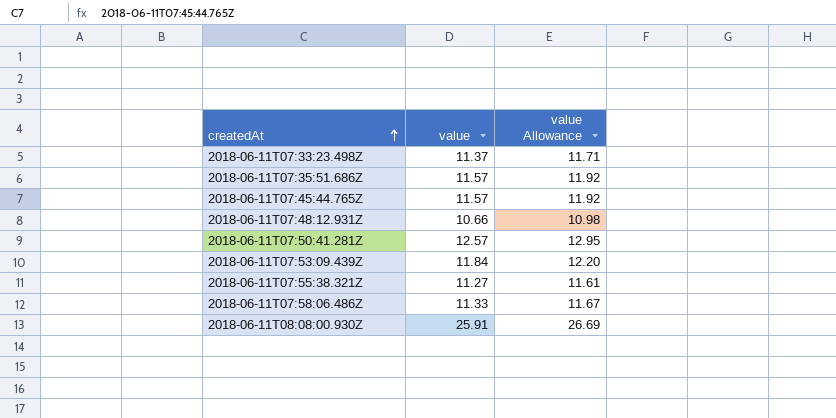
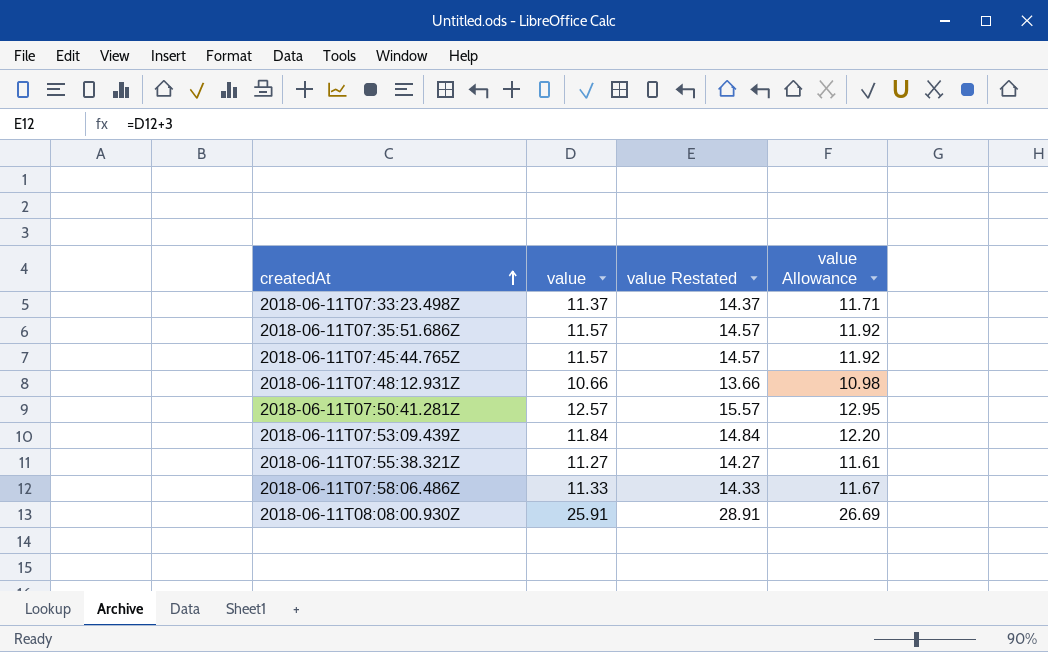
column value Restated | formula: none -> [value] + 3

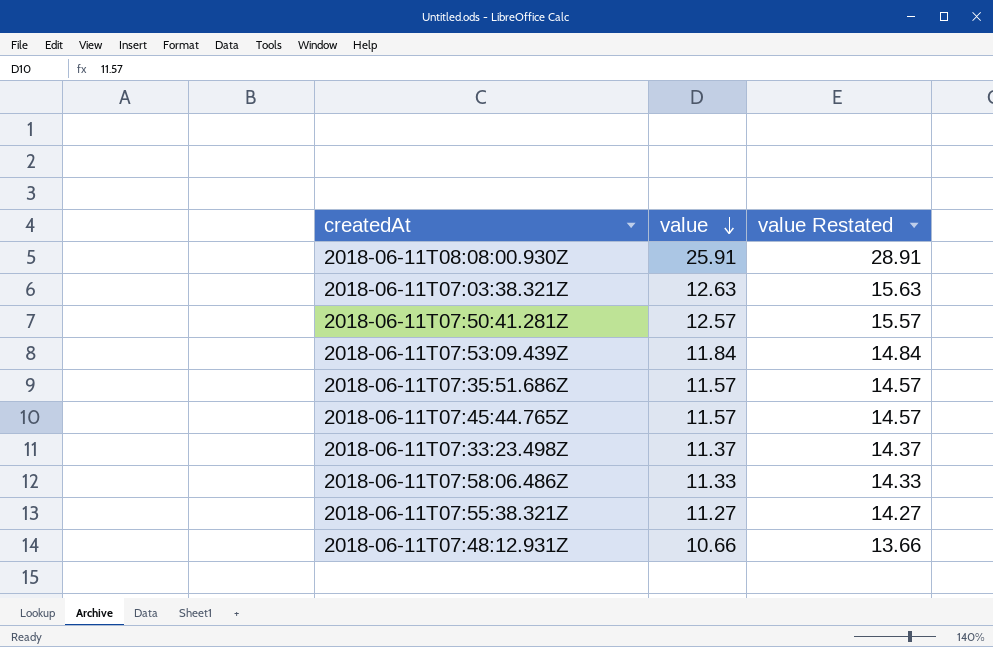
row order: createdAt ascending -> value descending
column value Allowance | formula: [value] * 1.03 -> none
row 2018-06-11T07:03:38.321Z: none -> 12.63 | 15.63

